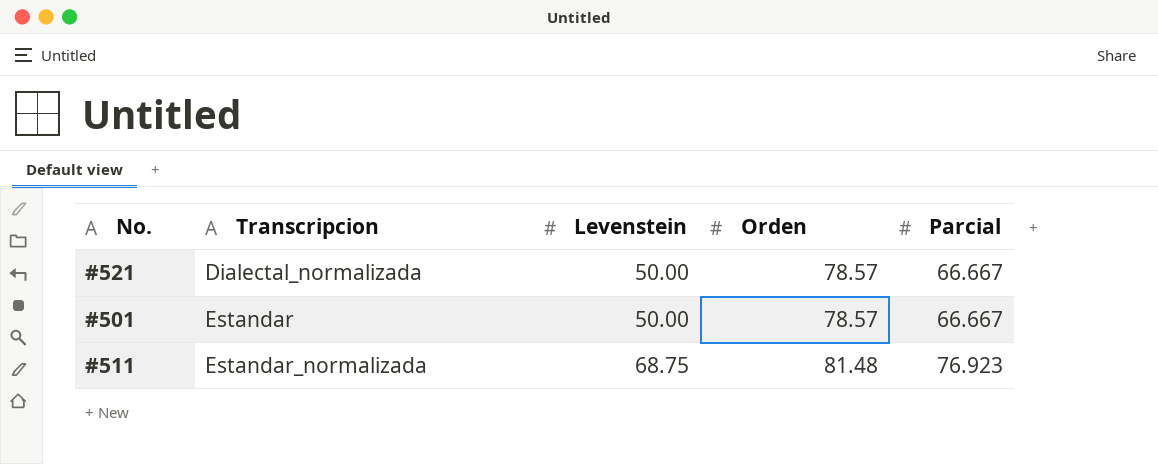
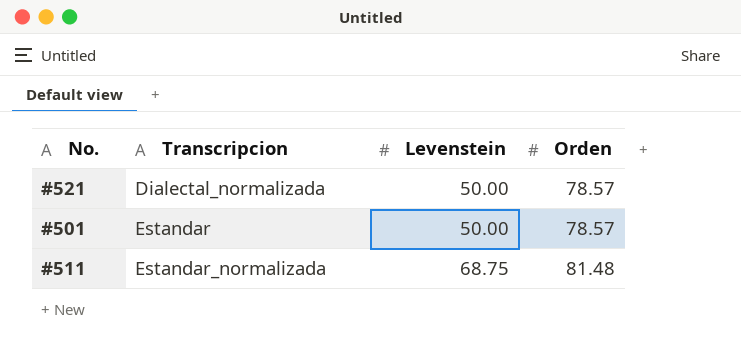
column Parcial | position: 5 -> none

